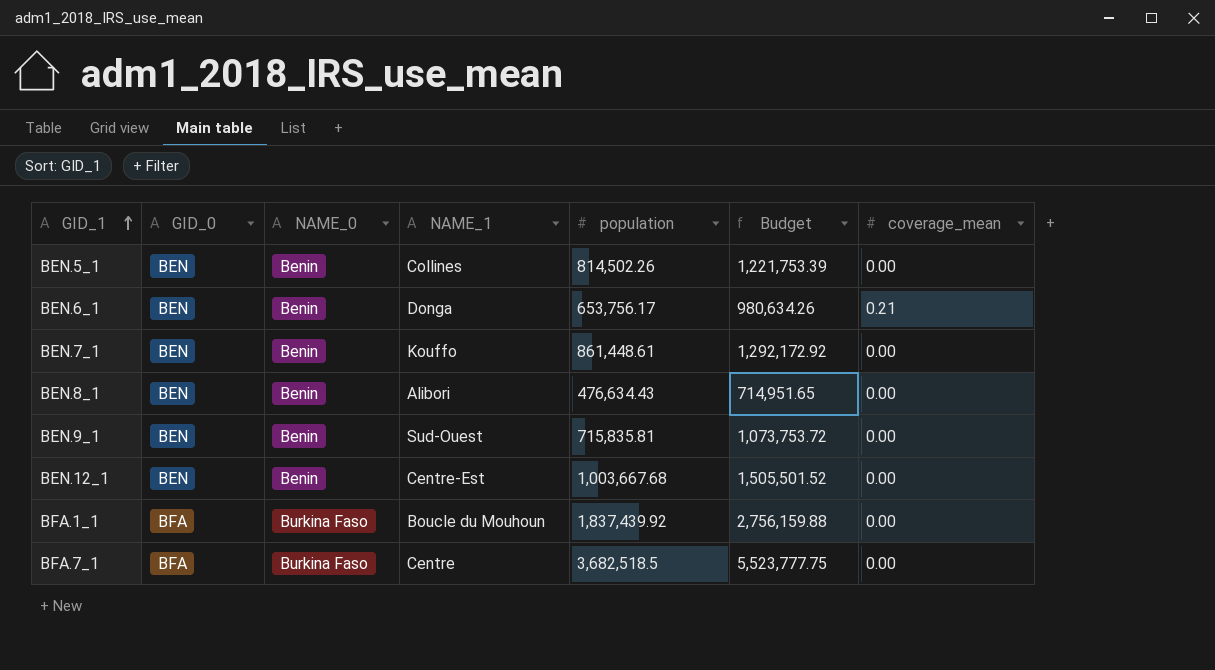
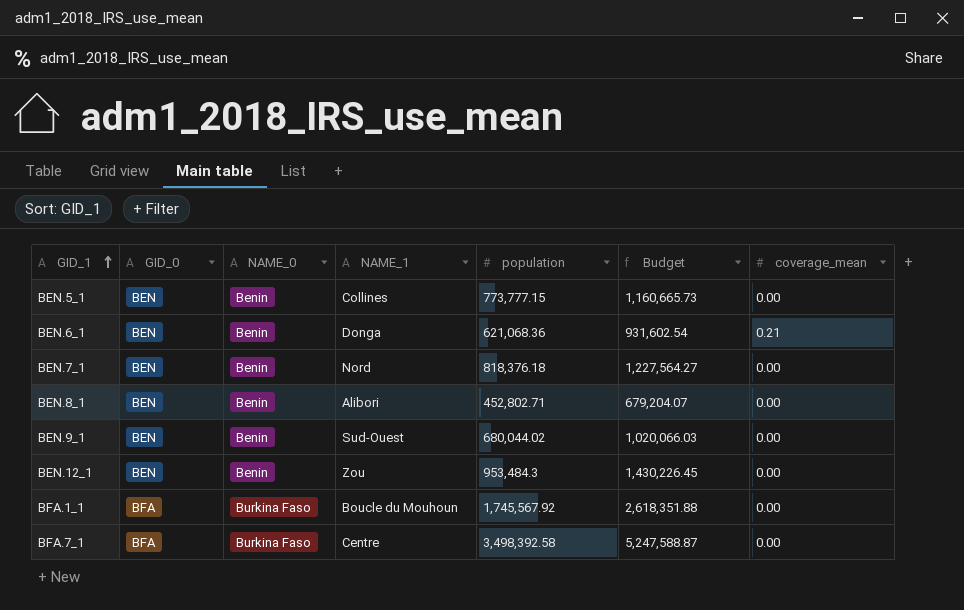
BEN.5_1 | population: 814,502.26 -> 773,777.15
BEN.5_1 | Budget: 1,221,753.39 -> 1,160,665.73
BEN.6_1 | population: 653,756.17 -> 621,068.36
BEN.6_1 | Budget: 980,634.26 -> 931,602.54
BEN.7_1 | NAME_1: Kouffo -> Nord
BEN.7_1 | population: 861,448.61 -> 818,376.18
BEN.7_1 | Budget: 1,292,172.92 -> 1,227,564.27
BEN.8_1 | population: 476,634.43 -> 452,802.71
BEN.8_1 | Budget: 714,951.65 -> 679,204.07
BEN.9_1 | population: 715,835.81 -> 680,044.02
BEN.9_1 | Budget: 1,073,753.72 -> 1,020,066.03
BEN.12_1 | NAME_1: Centre-Est -> Zou
BEN.12_1 | population: 1,003,667.68 -> 953,484.3
BEN.12_1 | Budget: 1,505,501.52 -> 1,430,226.45
BFA.1_1 | population: 1,837,439.92 -> 1,745,567.92
BFA.1_1 | Budget: 2,756,159.88 -> 2,618,351.88
BFA.7_1 | population: 3,682,518.5 -> 3,498,392.58
BFA.7_1 | Budget: 5,523,777.75 -> 5,247,588.87

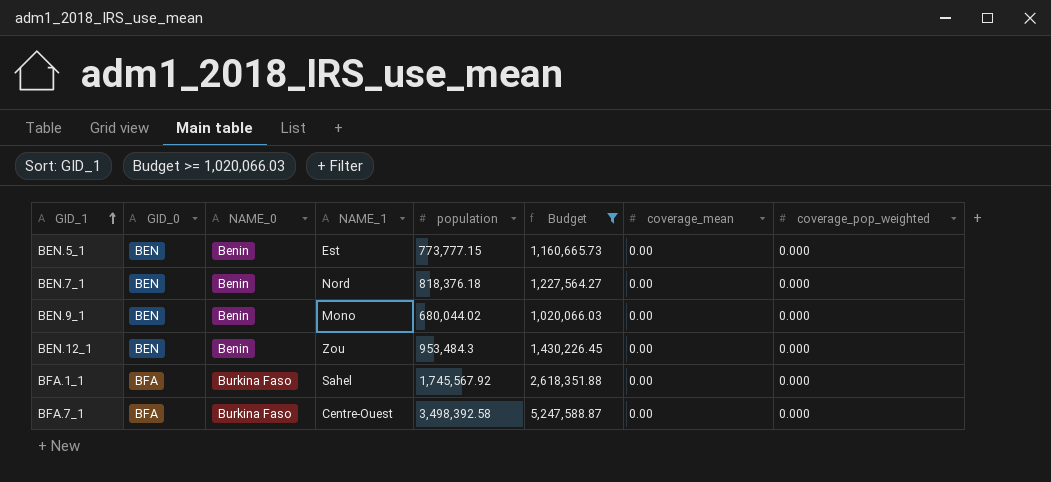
filter: none -> Budget >= 1,020,066.03
column coverage_pop_weighted | position: none -> 8
BEN.5_1 | NAME_1: Collines -> Est
BEN.9_1 | NAME_1: Sud-Ouest -> Mono
BFA.1_1 | NAME_1: Boucle du Mouhoun -> Sahel
BFA.7_1 | NAME_1: Centre -> Centre-Ouest

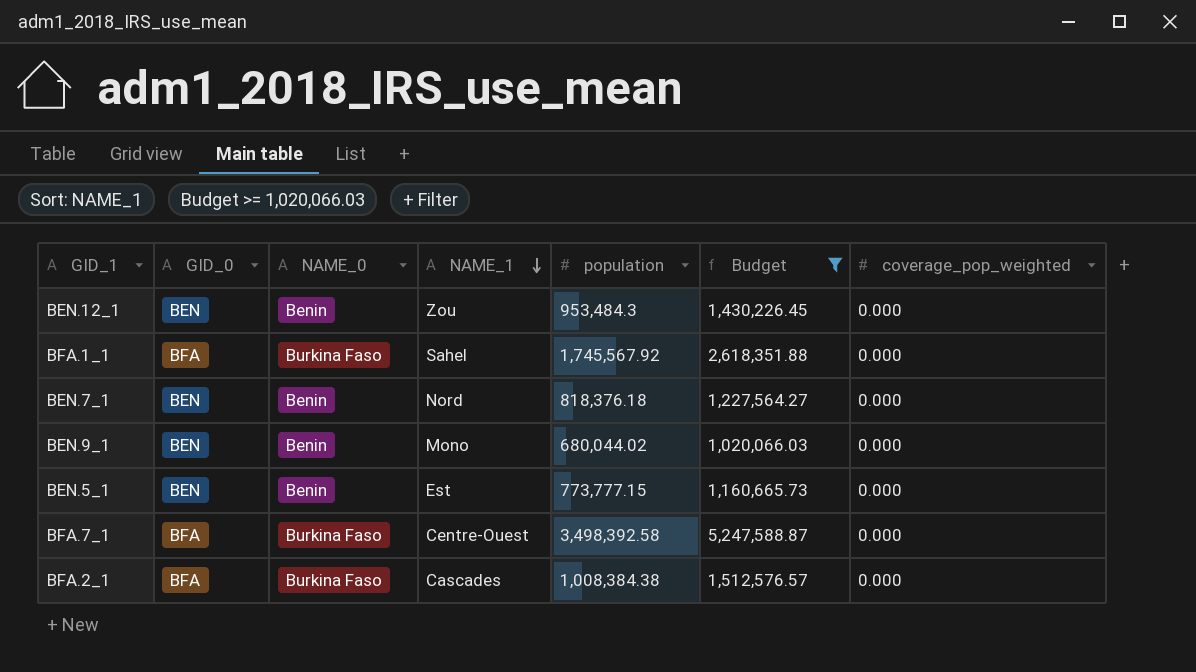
row order: GID_1 ascending -> NAME_1 descending
column coverage_mean | position: 7 -> none
row BFA.2_1: none -> BFA | Burkina Faso | Cascades | 1,008,384.38 | 1,512,576.57 | 0.000

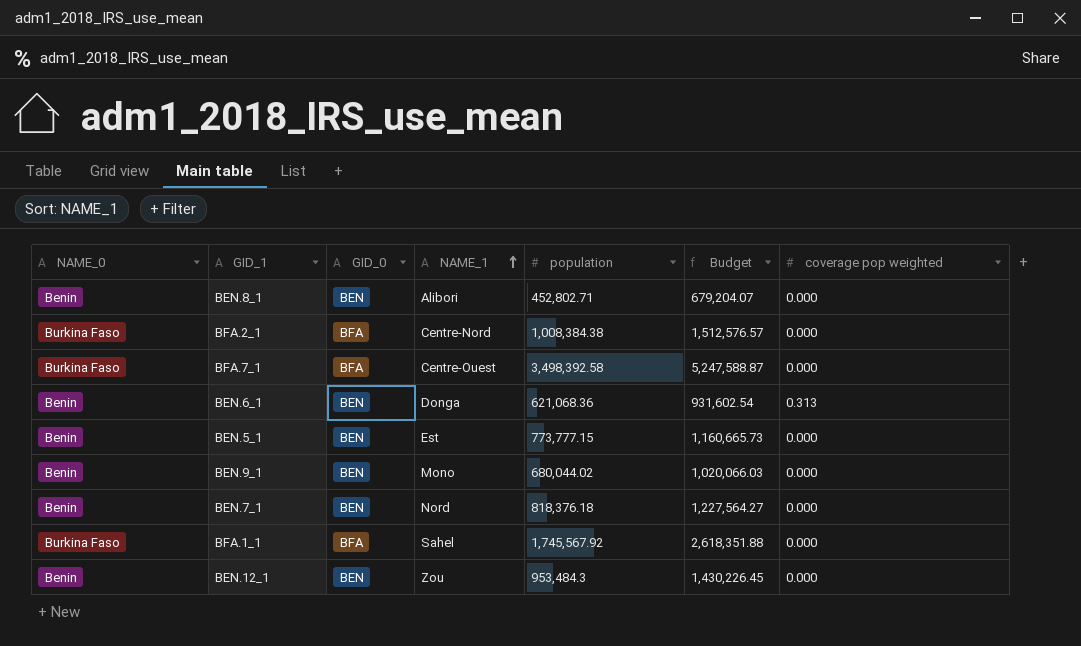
filter: Budget >= 1,020,066.03 -> none
row order: NAME_1 descending -> NAME_1 ascending
column NAME_0 | position: 3 -> 1
column name: coverage_pop_weighted -> coverage pop weighted
BFA.2_1 | NAME_1: Cascades -> Centre-Nord

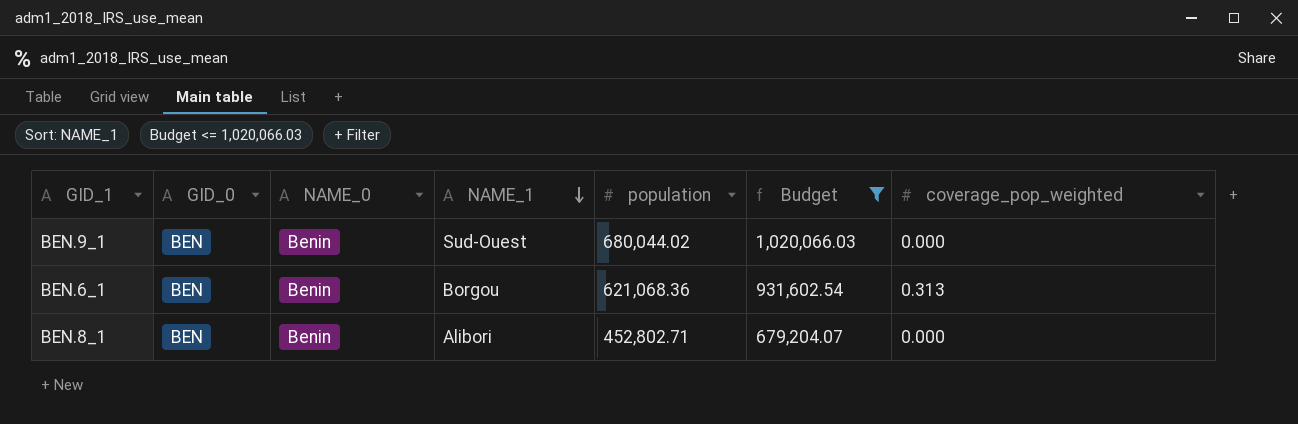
filter: none -> Budget <= 1,020,066.03
row order: NAME_1 ascending -> NAME_1 descending
column NAME_0 | position: 1 -> 3
column name: coverage pop weighted -> coverage_pop_weighted
BEN.9_1 | NAME_1: Mono -> Sud-Ouest
BEN.6_1 | NAME_1: Donga -> Borgou

